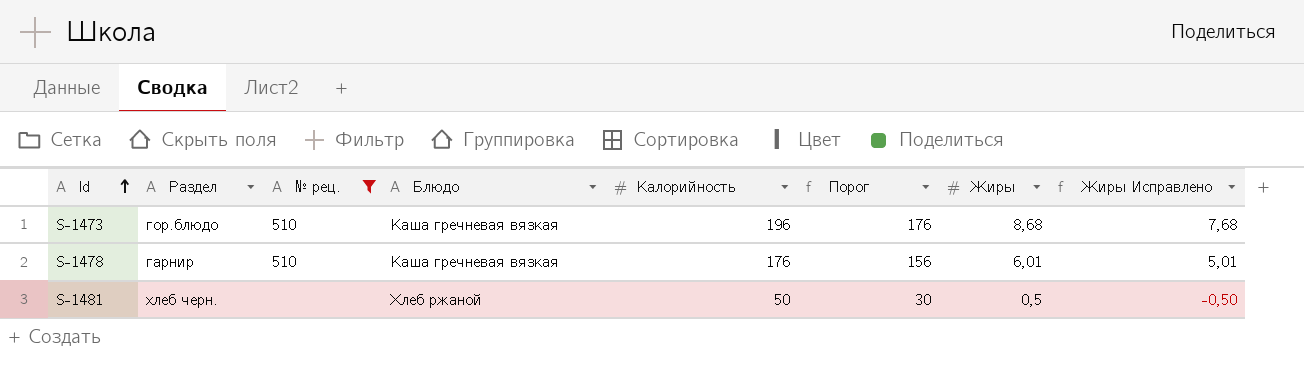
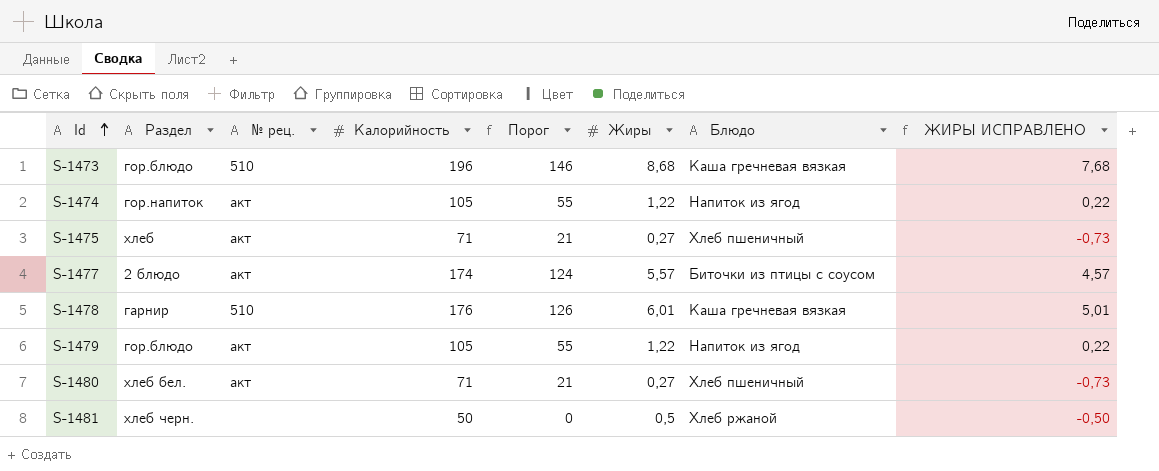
filter: № рец. != акт -> none
column Порог | formula: [Калорийность] - 20 -> [Калорийность] - 50
column Блюдо | position: 4 -> 7
column name: Жиры Исправлено -> ЖИРЫ ИСПРАВЛЕНО

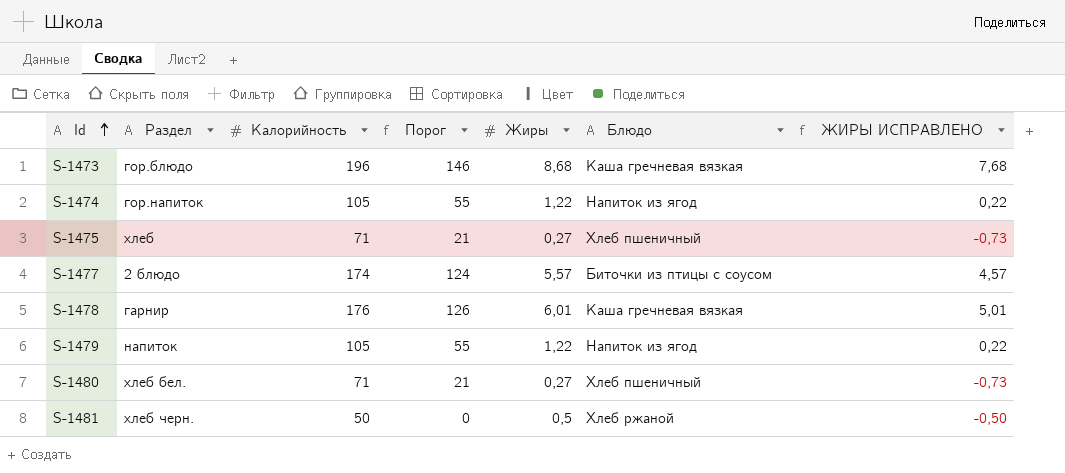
column № рец. | position: 3 -> none
S-1479 | Раздел: гор.блюдо -> напиток

